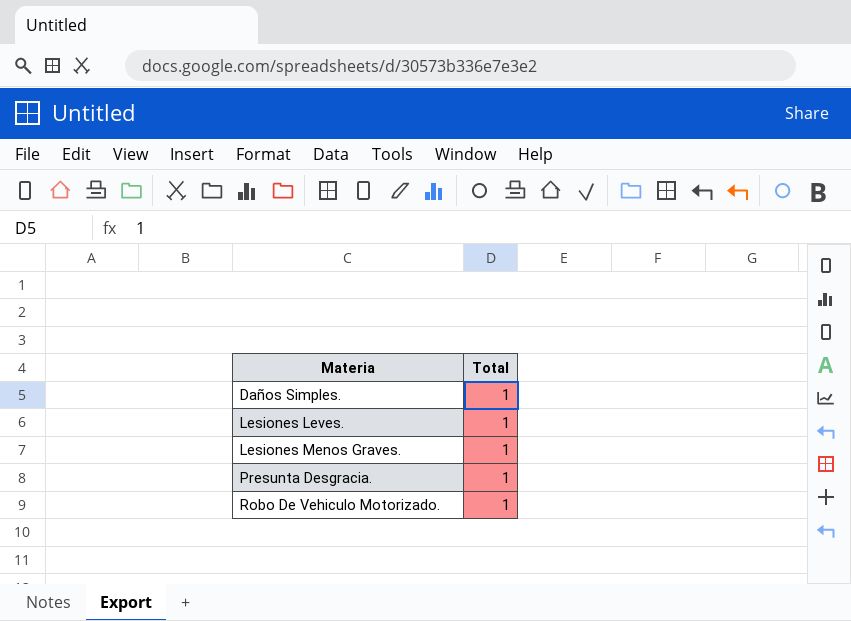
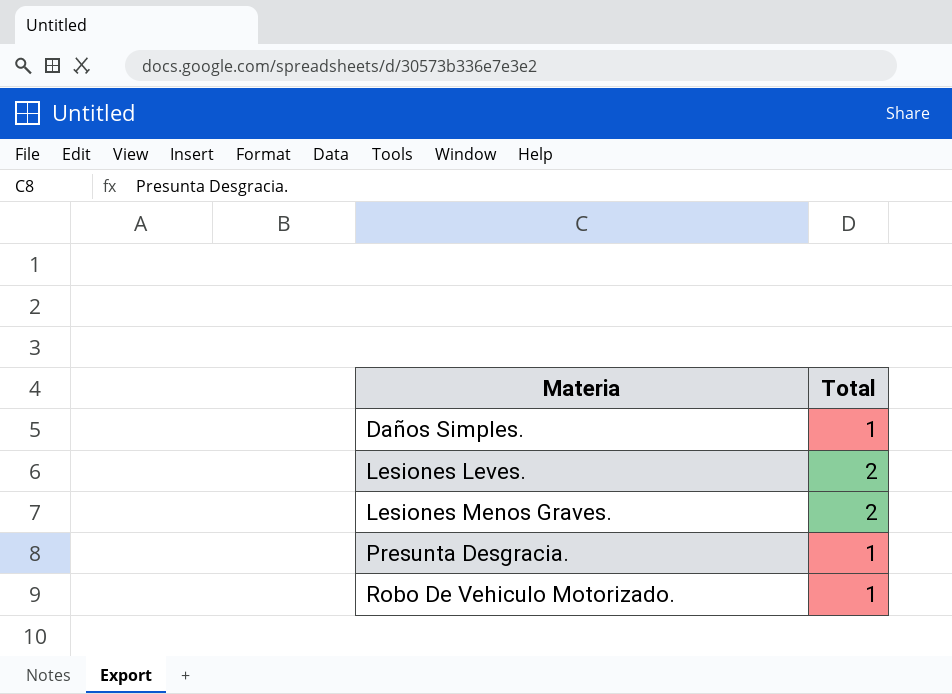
Lesiones Leves. | Total: 1 -> 2
Lesiones Menos Graves. | Total: 1 -> 2

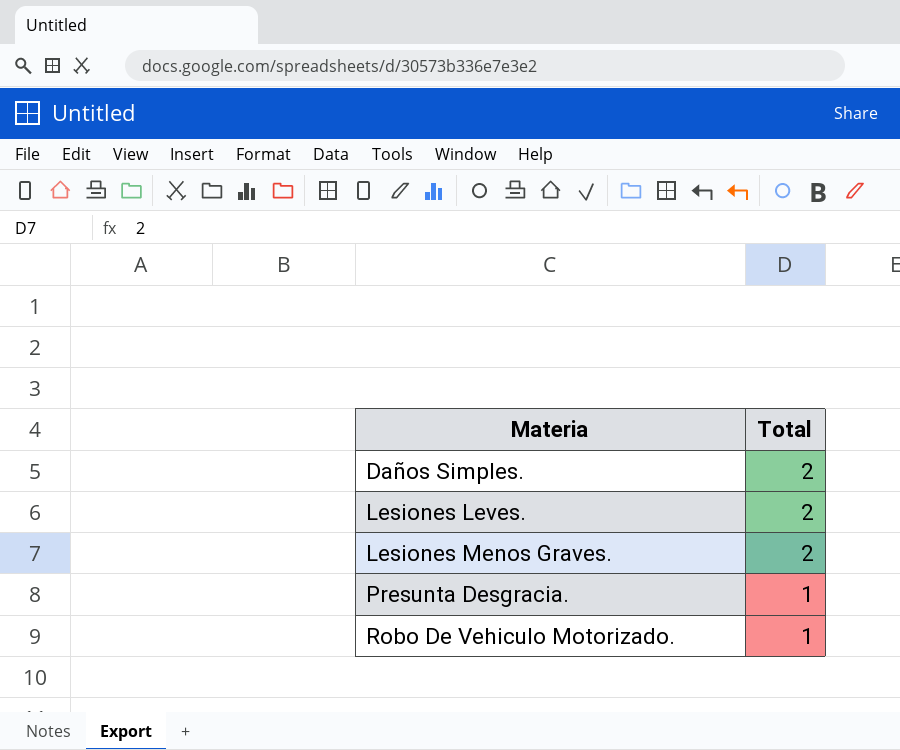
Daños Simples. | Total: 1 -> 2

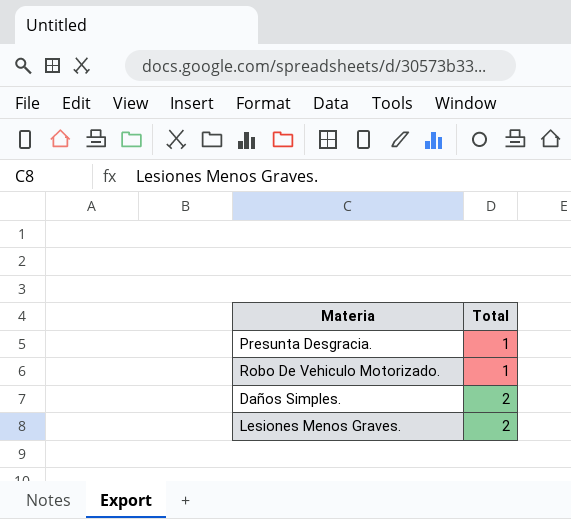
row order: Materia ascending -> Total ascending
row Lesiones Leves.: 2 -> none

